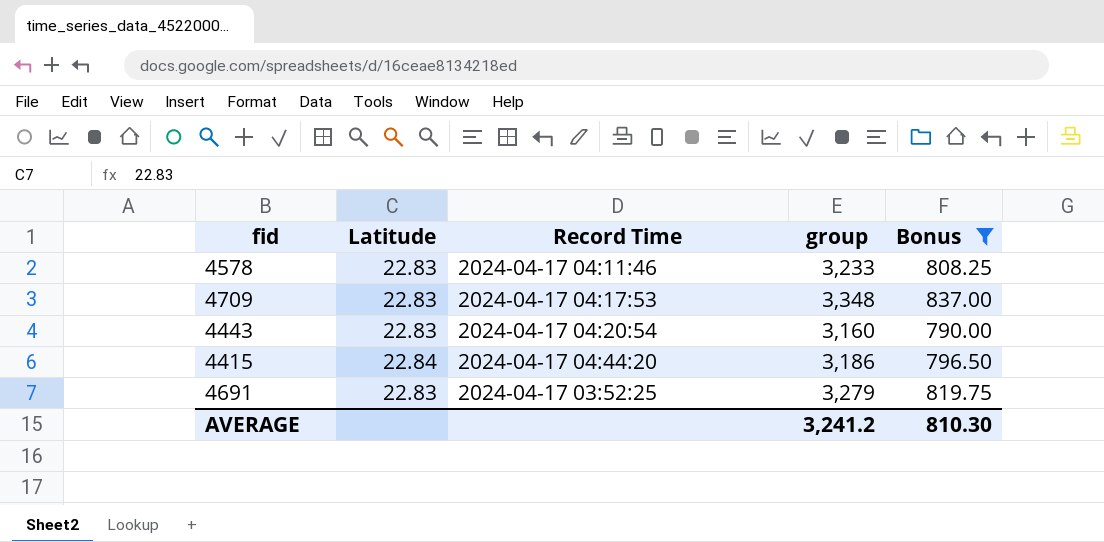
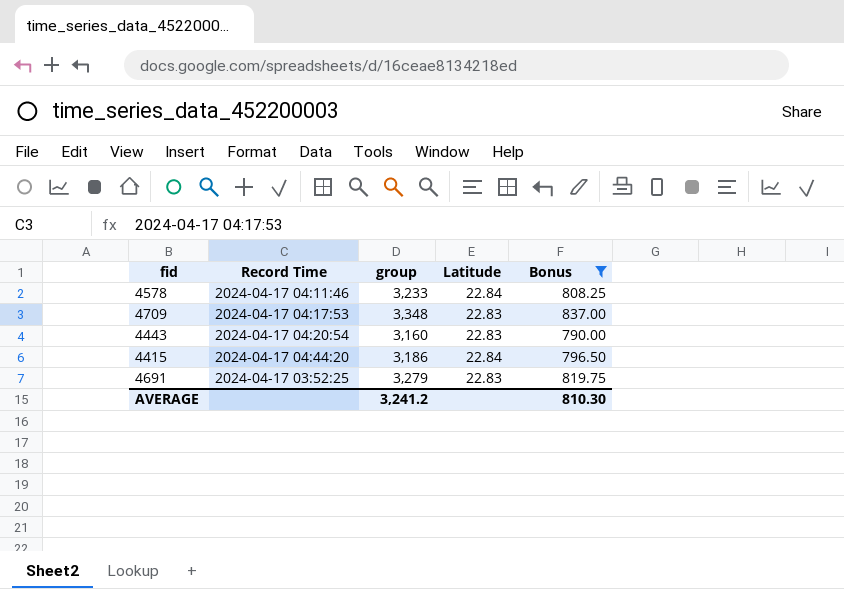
column Latitude | position: 2 -> 4
4578 | Latitude: 22.83 -> 22.84

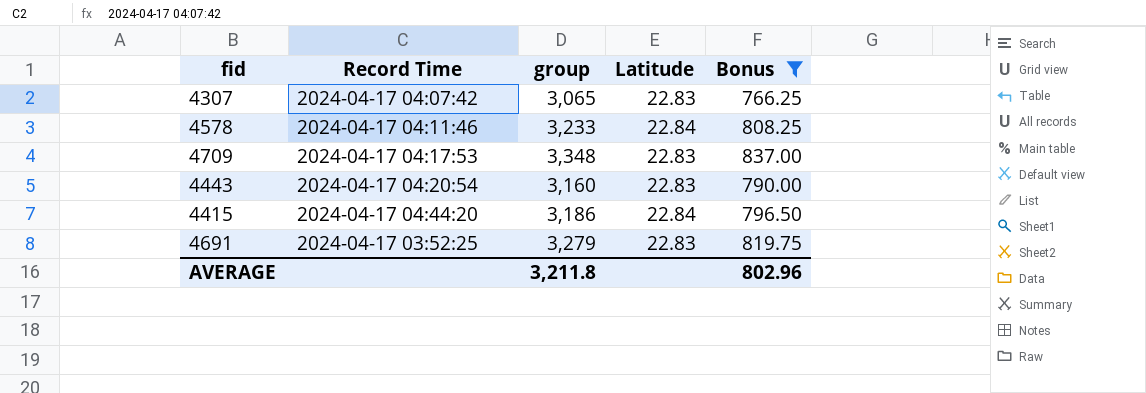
row 4307: none -> 2024-04-17 04:07:42 | 3,065 | 22.83 | 766.25
AVERAGE | group: 3,241.2 -> 3,211.8
AVERAGE | Bonus: 810.30 -> 802.96

